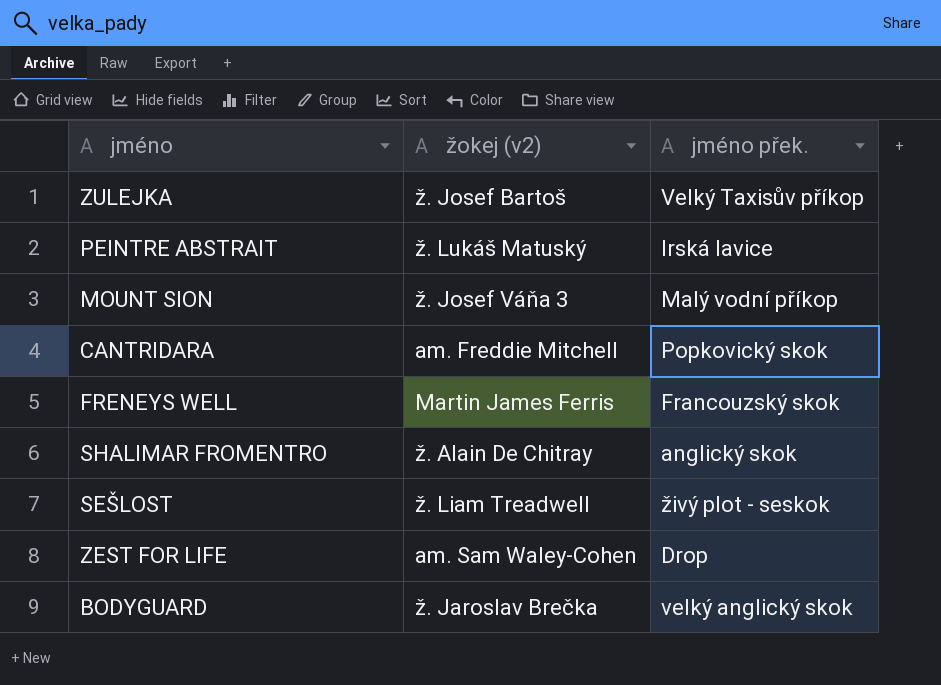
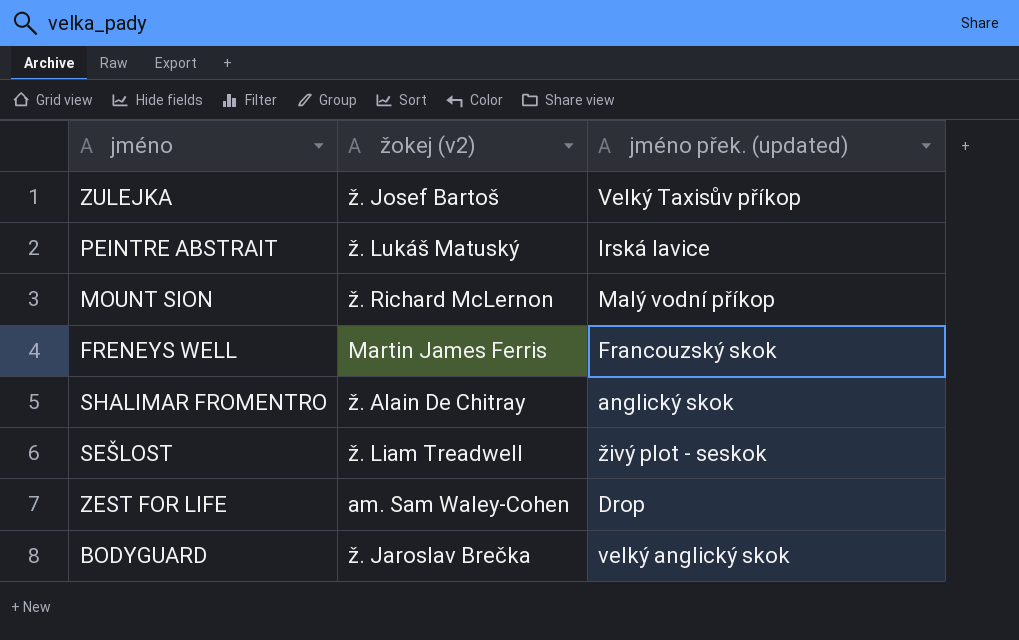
column name: jméno přek. -> jméno přek. (updated)
row CANTRIDARA: am. Freddie Mitchell | Popkovický skok -> none
MOUNT SION | žokej (v2): ž. Josef Váňa 3 -> ž. Richard McLernon

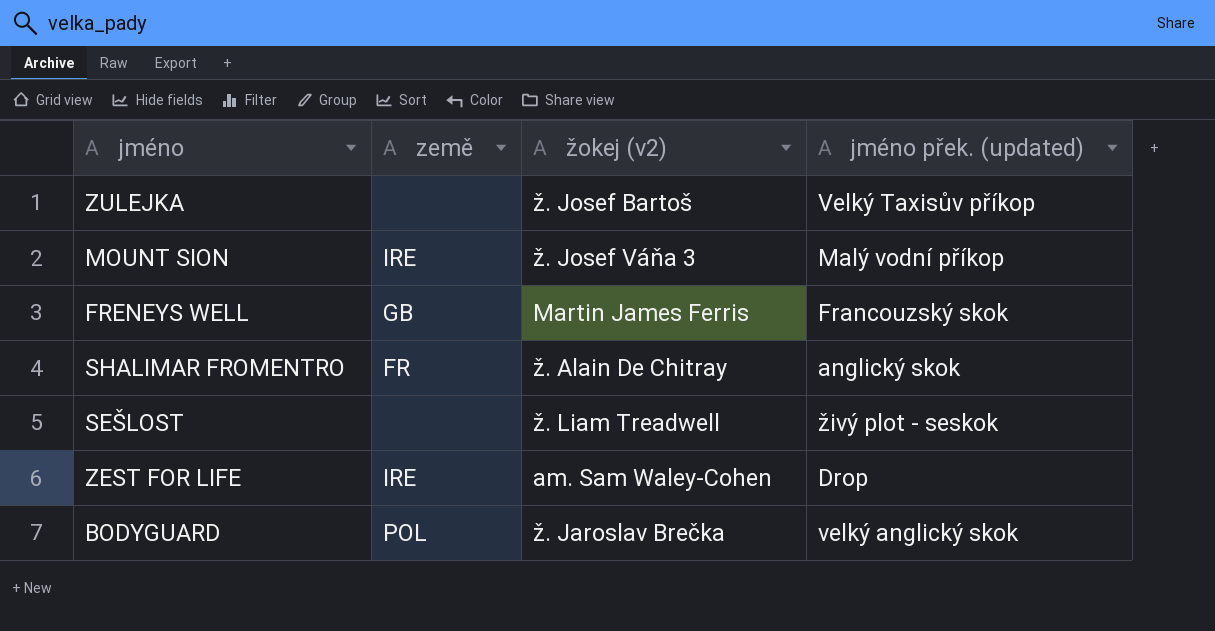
column země | position: none -> 2
row PEINTRE ABSTRAIT: ž. Lukáš Matuský | Irská lavice -> none
MOUNT SION | žokej (v2): ž. Richard McLernon -> ž. Josef Váňa 3

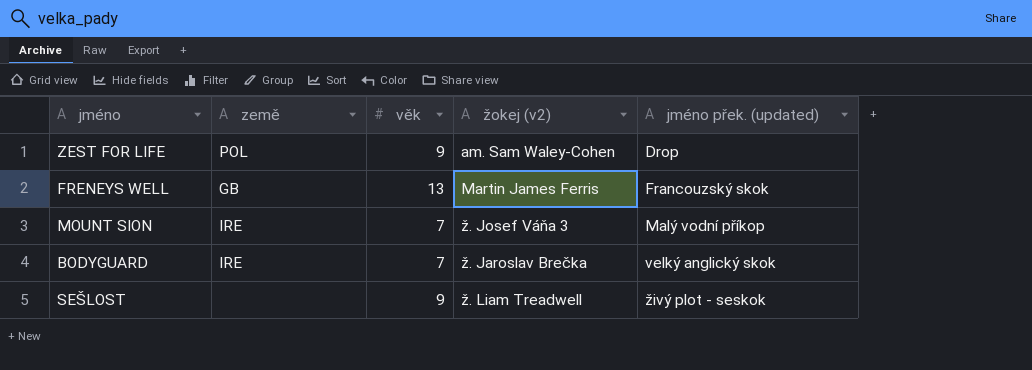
row order: none -> jméno přek. (updated) ascending
column věk | position: none -> 3
row ZULEJKA: none | ž. Josef Bartoš | Velký Taxisův příkop -> none
row SHALIMAR FROMENTRO: FR | ž. Alain De Chitray | anglický skok -> none
ZEST FOR LIFE | země: IRE -> POL
BODYGUARD | země: POL -> IRE

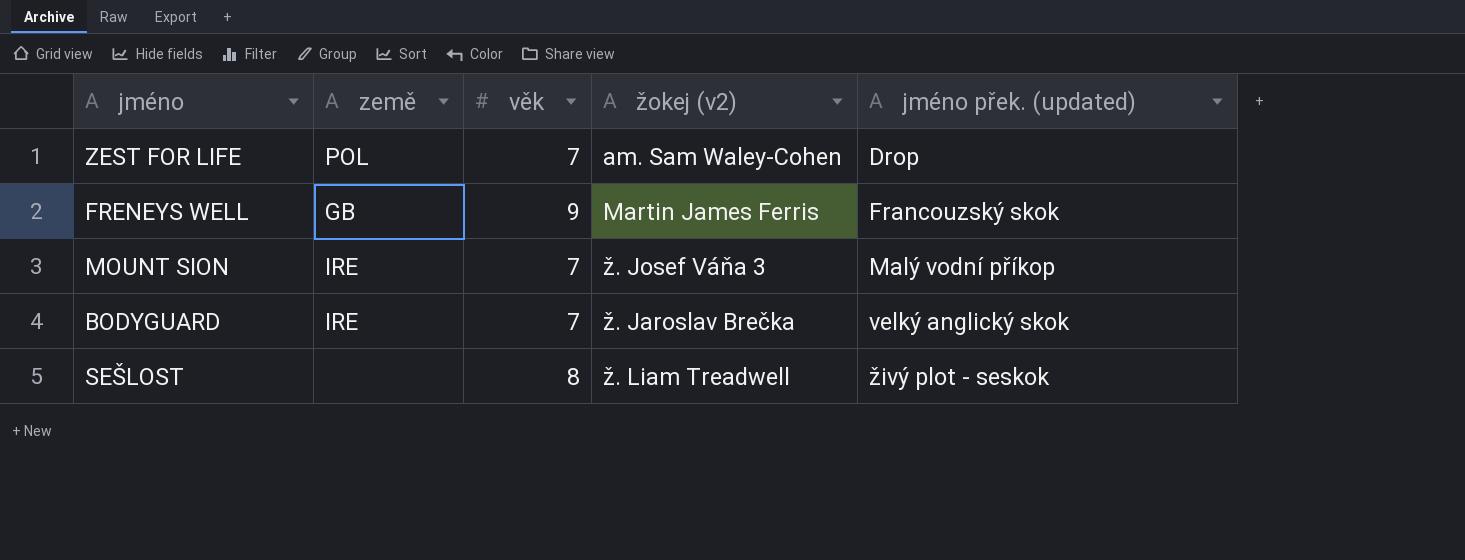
ZEST FOR LIFE | věk: 9 -> 7
FRENEYS WELL | věk: 13 -> 9
SEŠLOST | věk: 9 -> 8

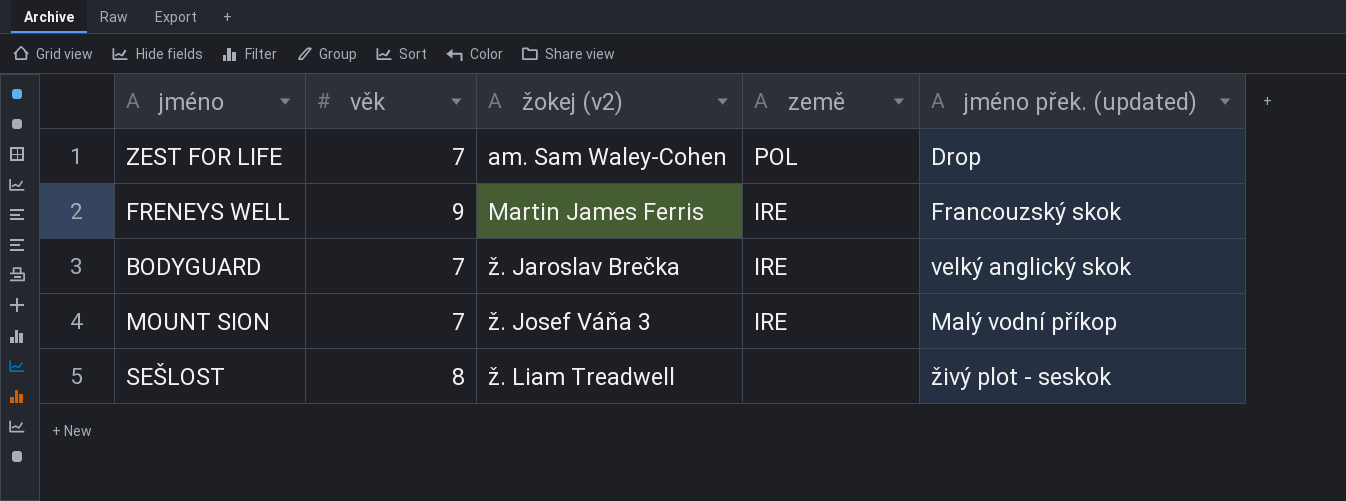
row order: jméno přek. (updated) ascending -> žokej (v2) ascending
column země | position: 2 -> 4
FRENEYS WELL | země: GB -> IRE

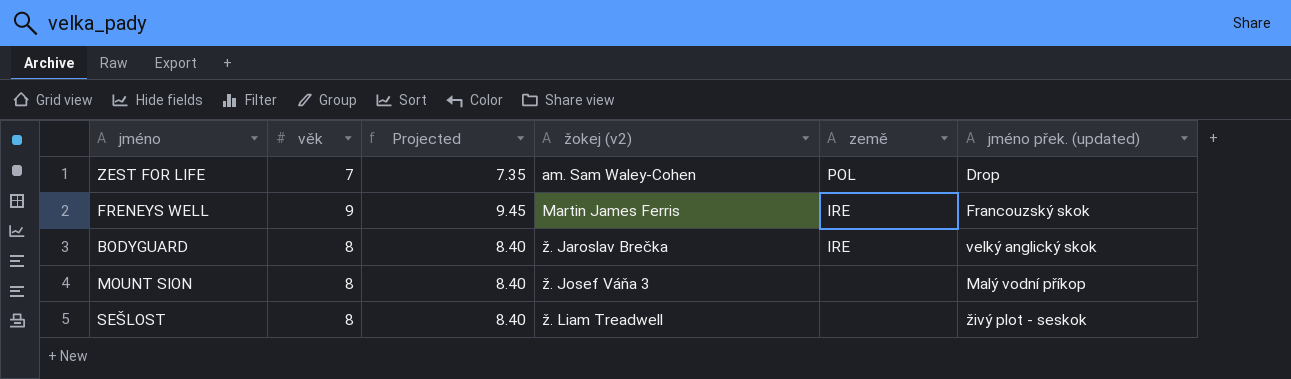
column Projected | formula: none -> [věk] * 1.05
BODYGUARD | věk: 7 -> 8
MOUNT SION | věk: 7 -> 8
MOUNT SION | země: IRE -> none

